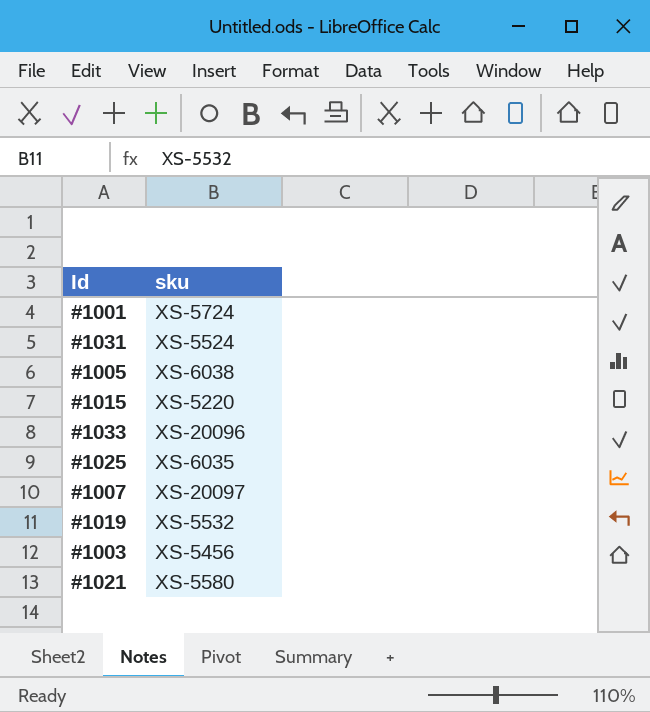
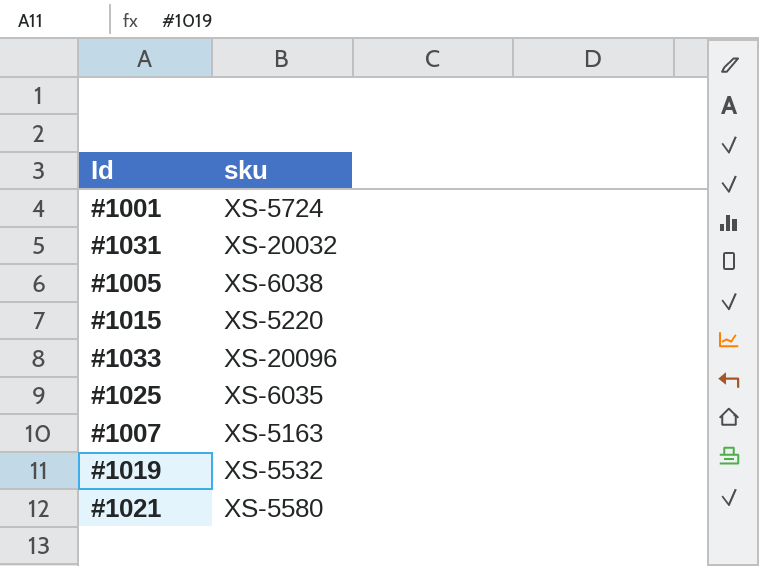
row #1003: XS-5456 -> none
#1031 | sku: XS-5524 -> XS-20032
#1007 | sku: XS-20097 -> XS-5163

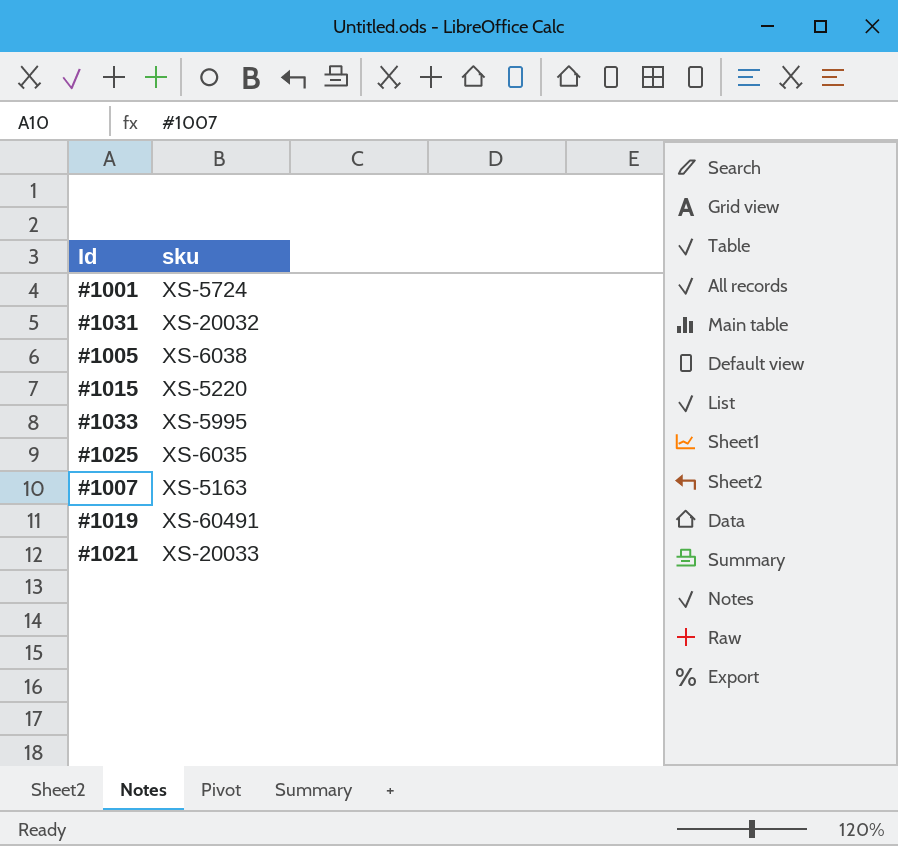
#1033 | sku: XS-20096 -> XS-5995
#1019 | sku: XS-5532 -> XS-60491
#1021 | sku: XS-5580 -> XS-20033

